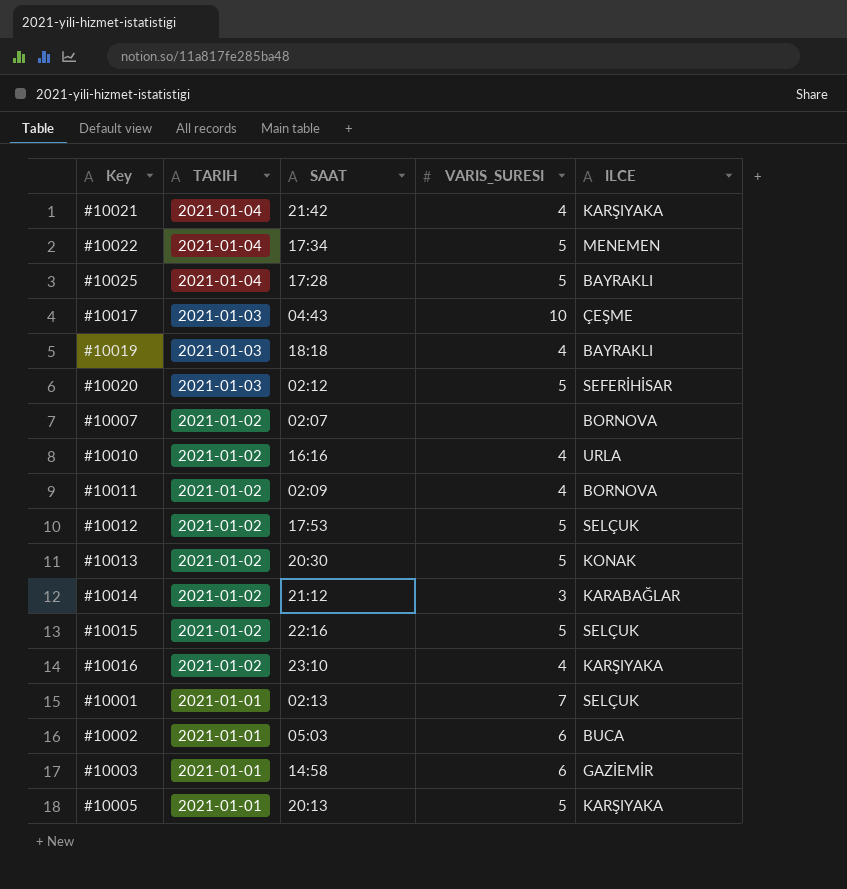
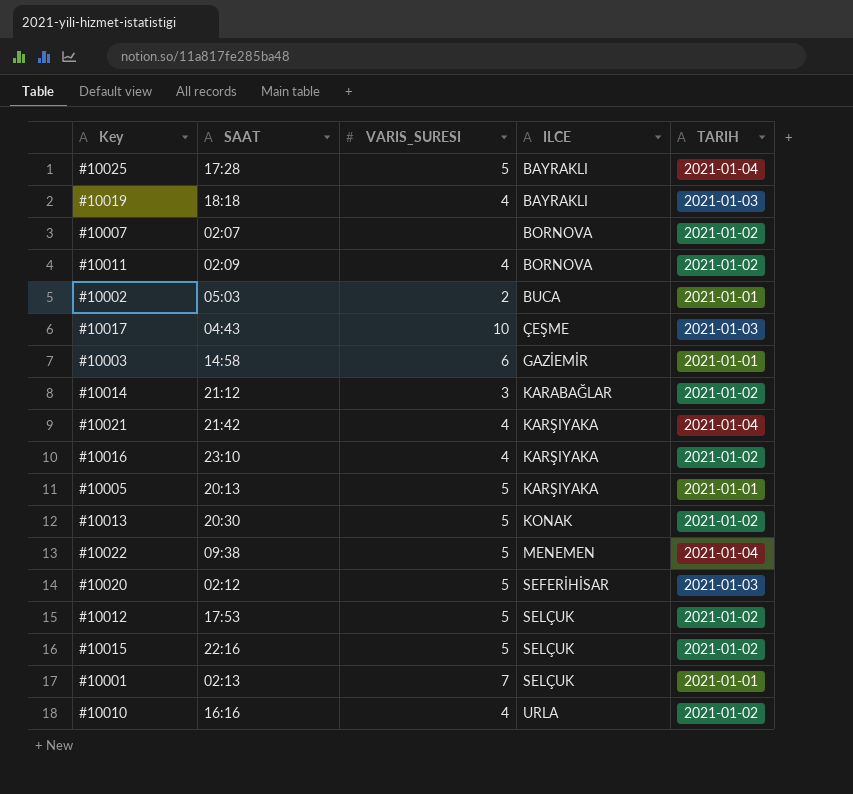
row order: TARIH descending -> ILCE ascending
column TARIH | position: 2 -> 5
#10002 | VARIS_SURESI: 6 -> 2
#10022 | SAAT: 17:34 -> 09:38

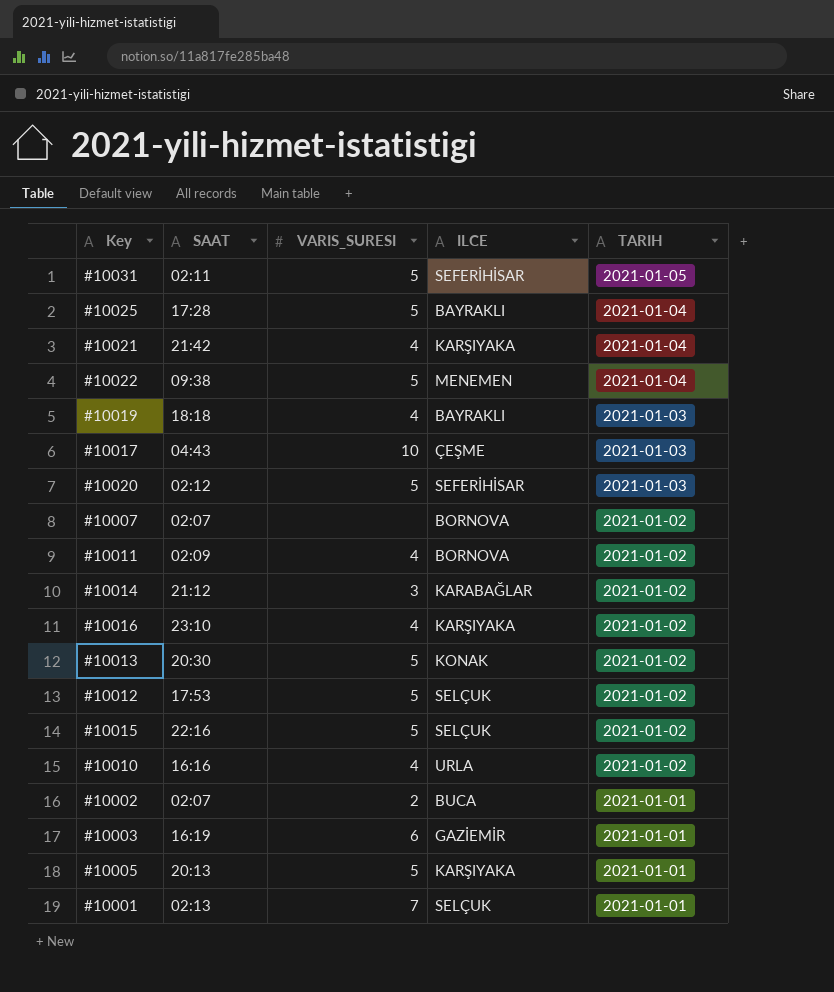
row order: ILCE ascending -> TARIH descending
row #10031: none -> 02:11 | 5 | SEFERİHİSAR | 2021-01-05
#10002 | SAAT: 05:03 -> 02:07
#10003 | SAAT: 14:58 -> 16:19

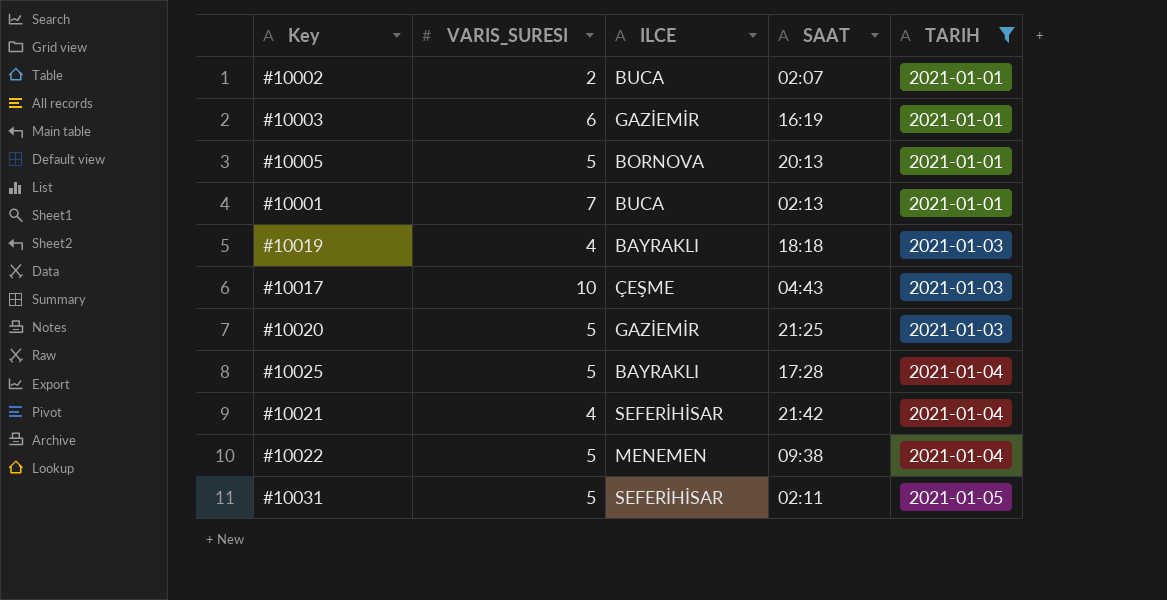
filter: none -> TARIH != 2021-01-02
row order: TARIH descending -> TARIH ascending
column SAAT | position: 2 -> 4
#10005 | ILCE: KARŞIYAKA -> BORNOVA
#10001 | ILCE: SELÇUK -> BUCA
#10020 | ILCE: SEFERİHİSAR -> GAZİEMİR
#10020 | SAAT: 02:12 -> 21:25
#10021 | ILCE: KARŞIYAKA -> SEFERİHİSAR

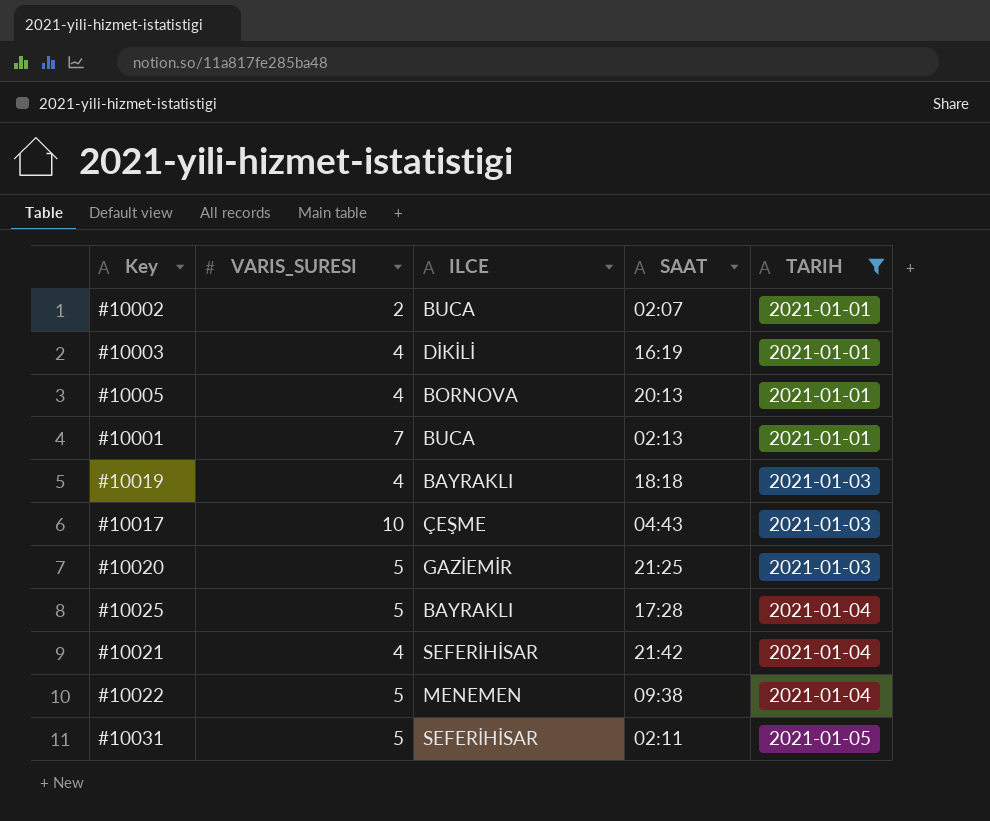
#10003 | VARIS_SURESI: 6 -> 4
#10003 | ILCE: GAZİEMİR -> DİKİLİ
#10005 | VARIS_SURESI: 5 -> 4

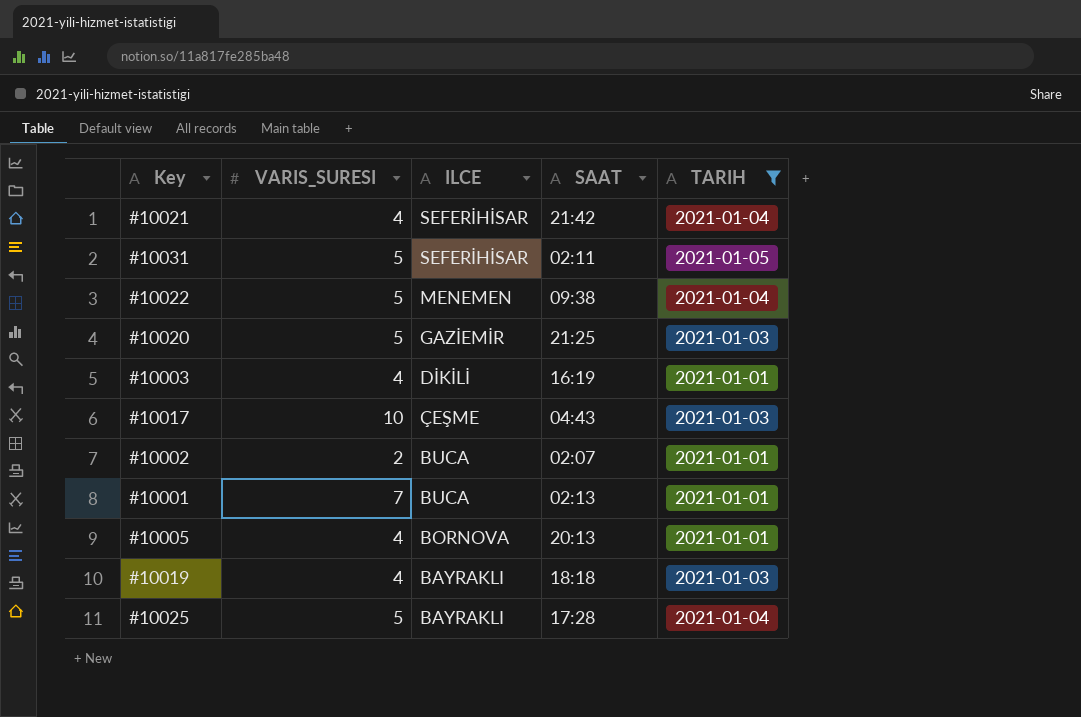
row order: TARIH ascending -> ILCE descending

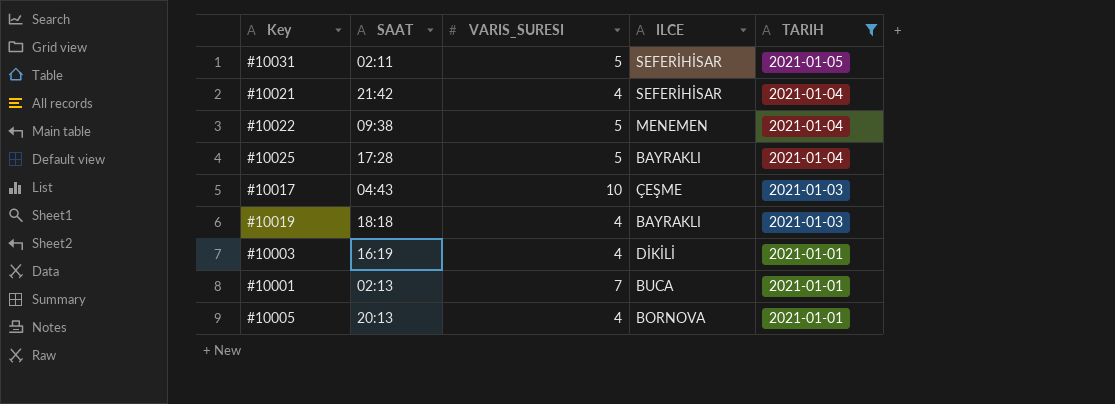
row order: ILCE descending -> TARIH descending
column SAAT | position: 4 -> 2
row #10020: 5 | GAZİEMİR | 21:25 | 2021-01-03 -> none
row #10002: 2 | BUCA | 02:07 | 2021-01-01 -> none

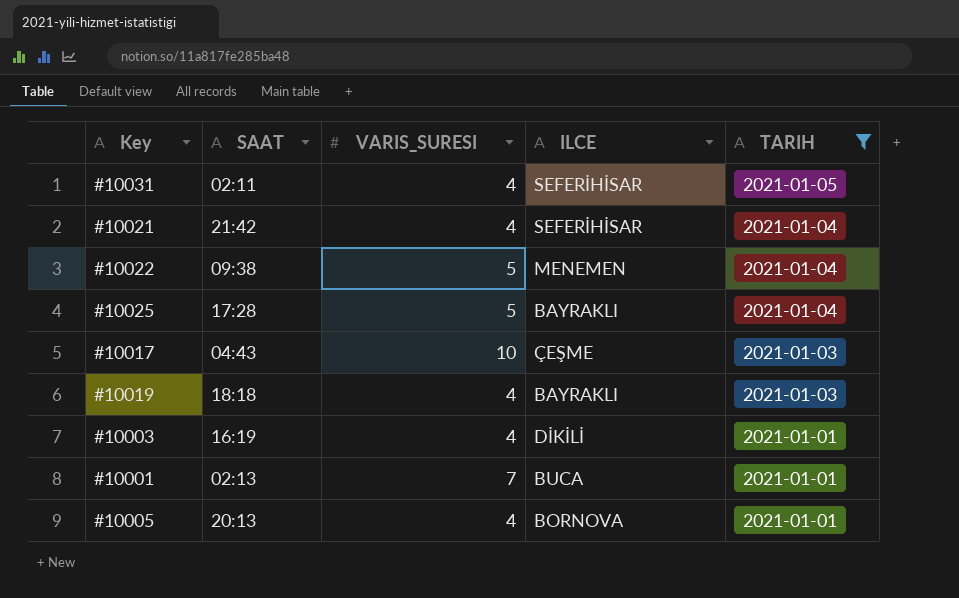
#10031 | VARIS_SURESI: 5 -> 4

